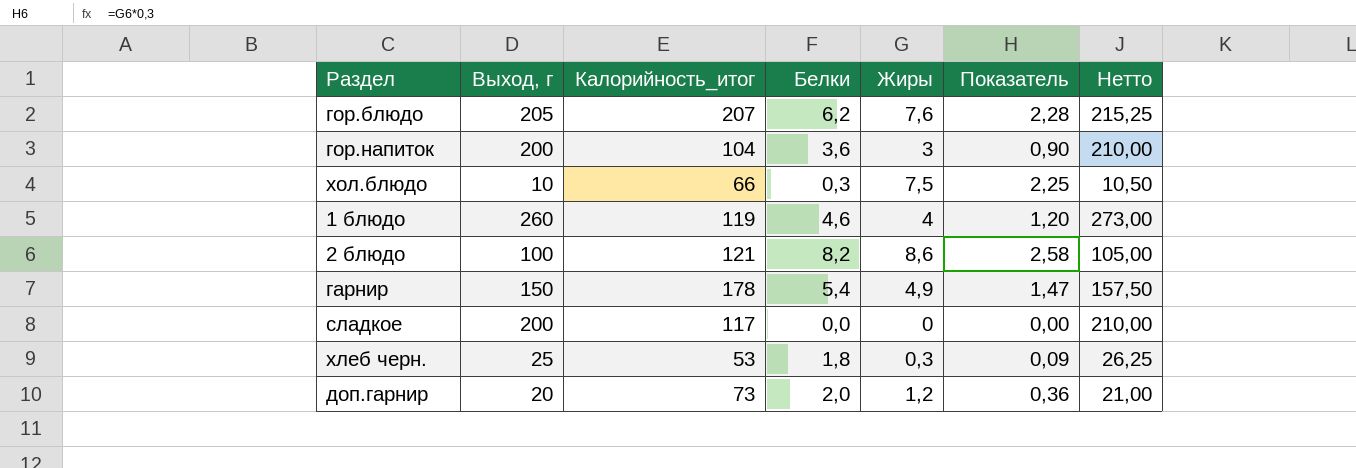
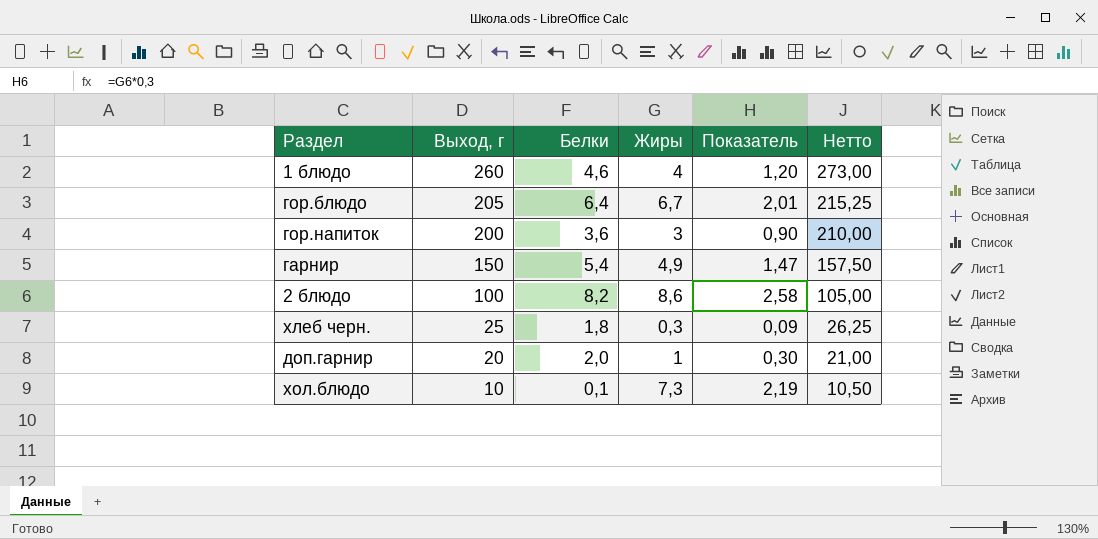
row order: none -> Выход, г descending
column Калорийность_итог | position: 3 -> none
row сладкое: 200 | 117 | 0,0 | 0 | 0,00 | 210,00 -> none
гор.блюдо | Белки: 6,2 -> 6,4
гор.блюдо | Жиры: 7,6 -> 6,7
гор.блюдо | Показатель: 2,28 -> 2,01
доп.гарнир | Жиры: 1,2 -> 1
доп.гарнир | Показатель: 0,36 -> 0,30
хол.блюдо | Белки: 0,3 -> 0,1
хол.блюдо | Жиры: 7,5 -> 7,3
хол.блюдо | Показатель: 2,25 -> 2,19

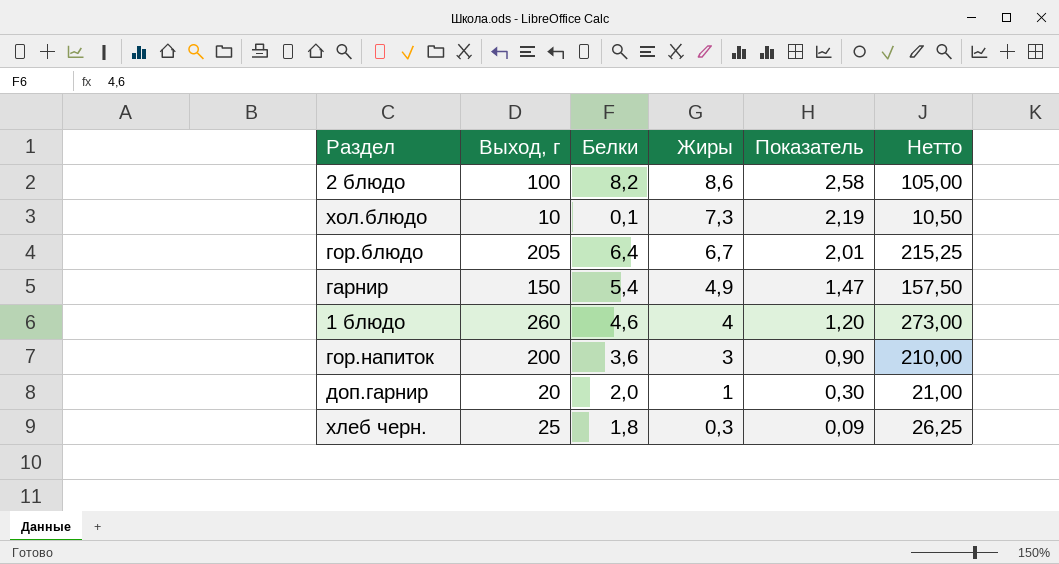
row order: Выход, г descending -> Жиры descending

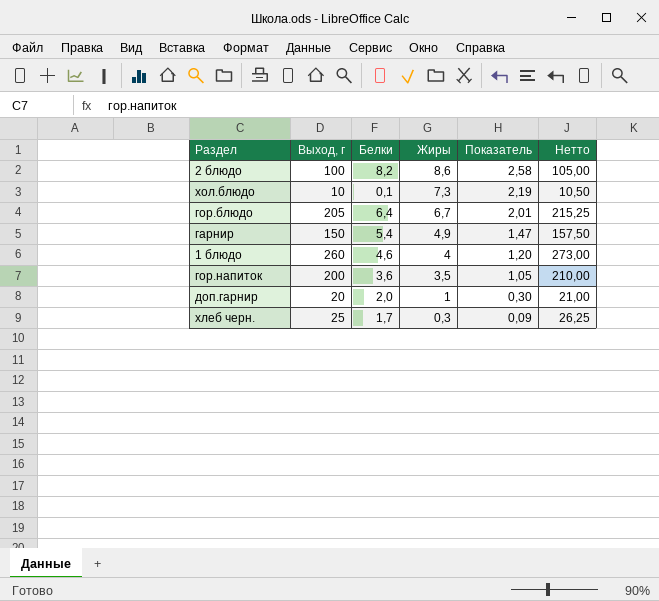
гор.напиток | Жиры: 3 -> 3,5
гор.напиток | Показатель: 0,90 -> 1,05
хлеб черн. | Белки: 1,8 -> 1,7

